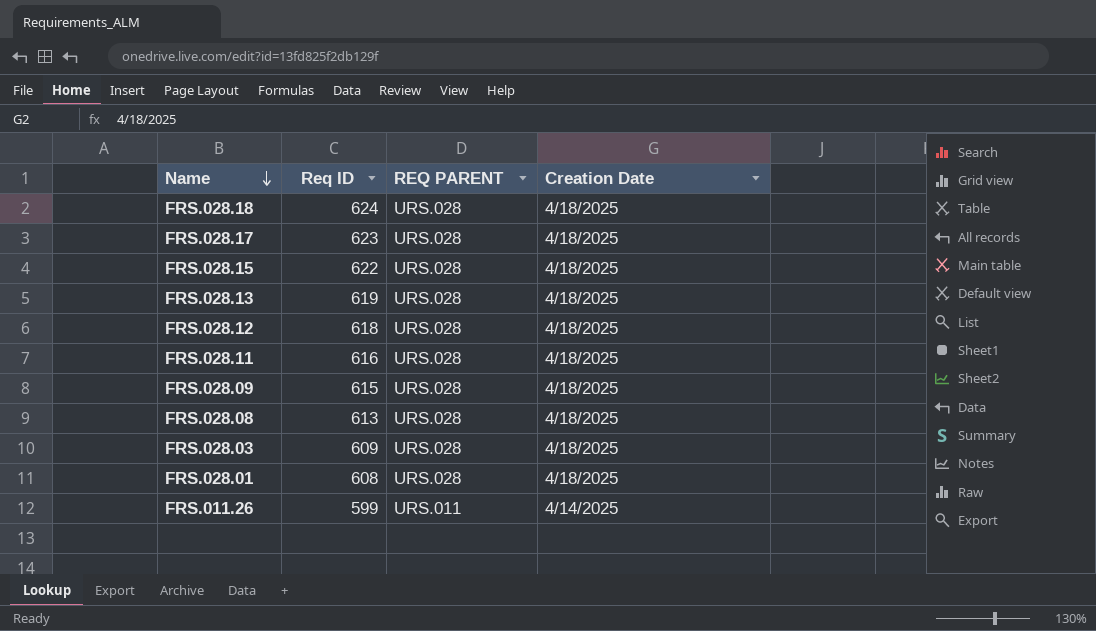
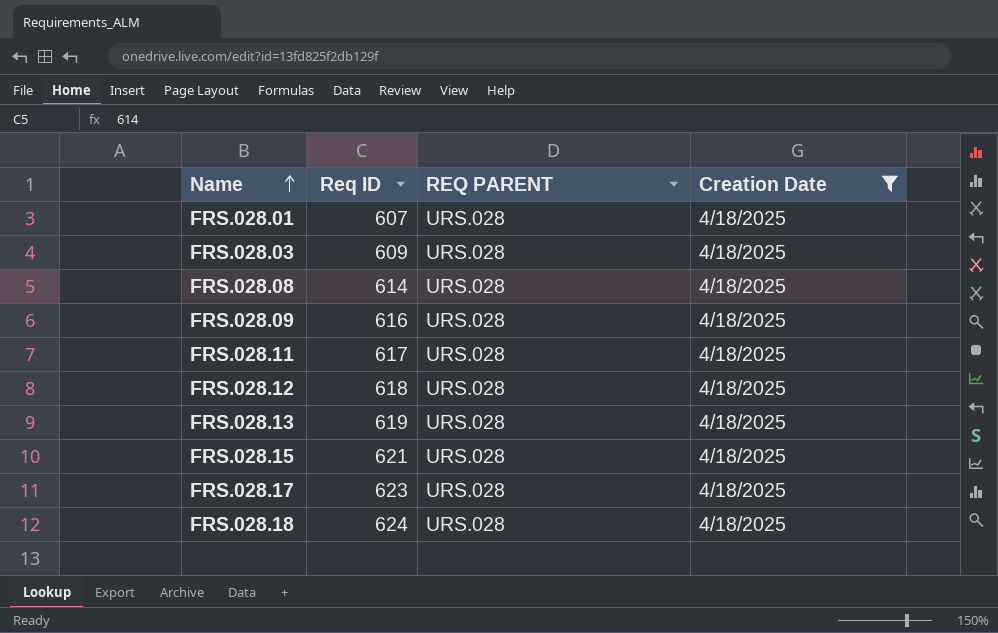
filter: none -> Creation Date = 4/18/2025
row order: Name descending -> Name ascending
FRS.028.01 | Req ID: 608 -> 607
FRS.028.08 | Req ID: 613 -> 614
FRS.028.09 | Req ID: 615 -> 616
FRS.028.11 | Req ID: 616 -> 617
FRS.028.15 | Req ID: 622 -> 621

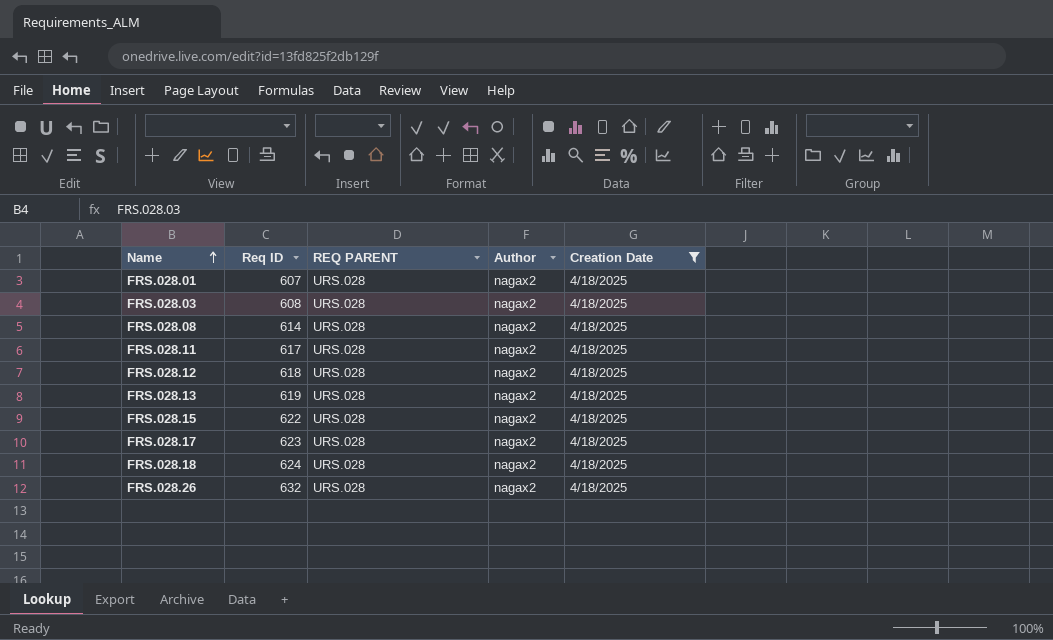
column Author | position: none -> 4
row FRS.028.09: 616 | URS.028 | 4/18/2025 -> none
FRS.028.03 | Req ID: 609 -> 608
FRS.028.15 | Req ID: 621 -> 622
row FRS.028.26: none -> 632 | URS.028 | nagax2 | 4/18/2025

